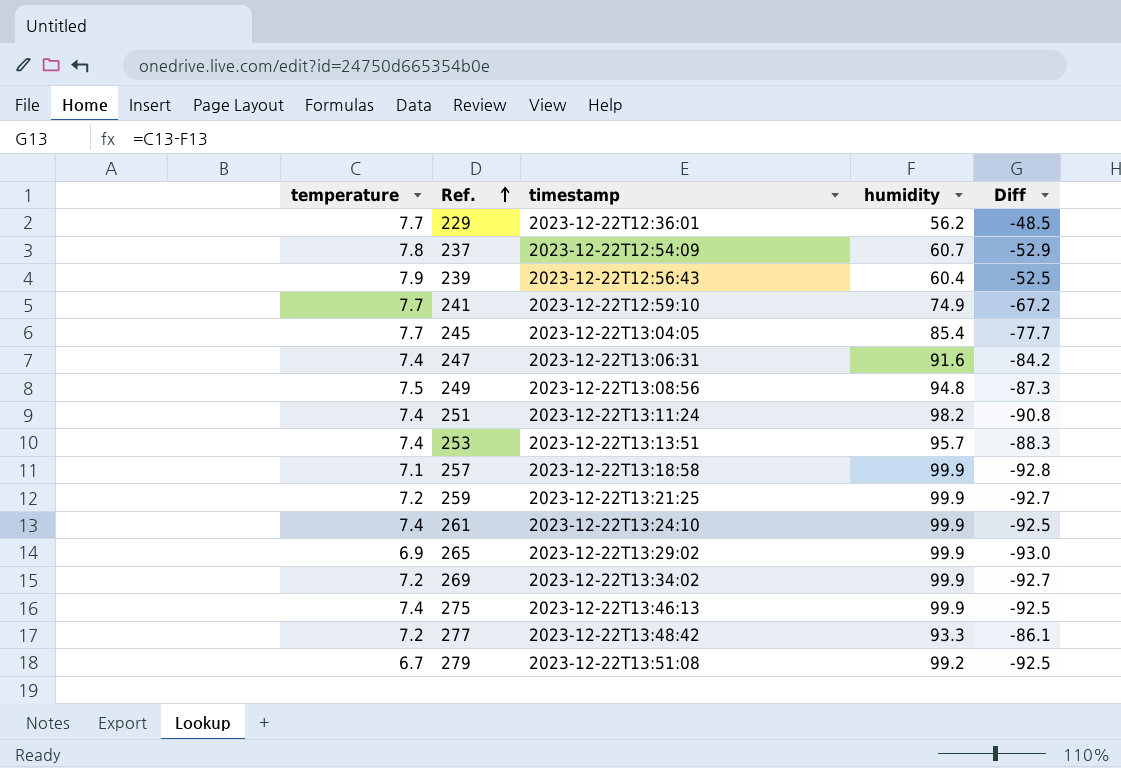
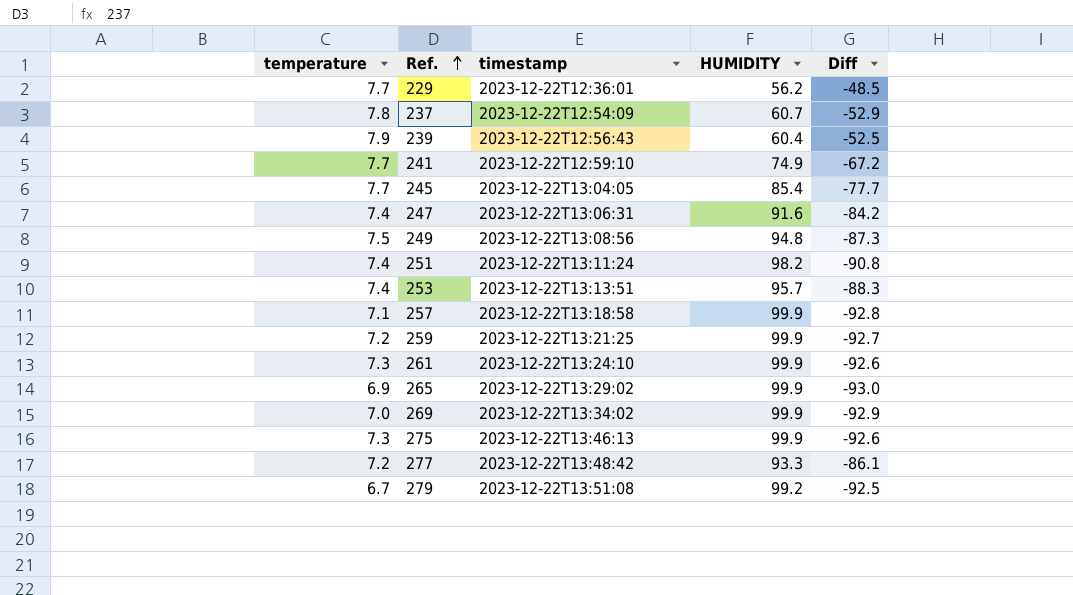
column name: humidity -> HUMIDITY
261 | temperature: 7.4 -> 7.3
261 | Diff: -92.5 -> -92.6
269 | temperature: 7.2 -> 7.0
269 | Diff: -92.7 -> -92.9
275 | temperature: 7.4 -> 7.3
275 | Diff: -92.5 -> -92.6

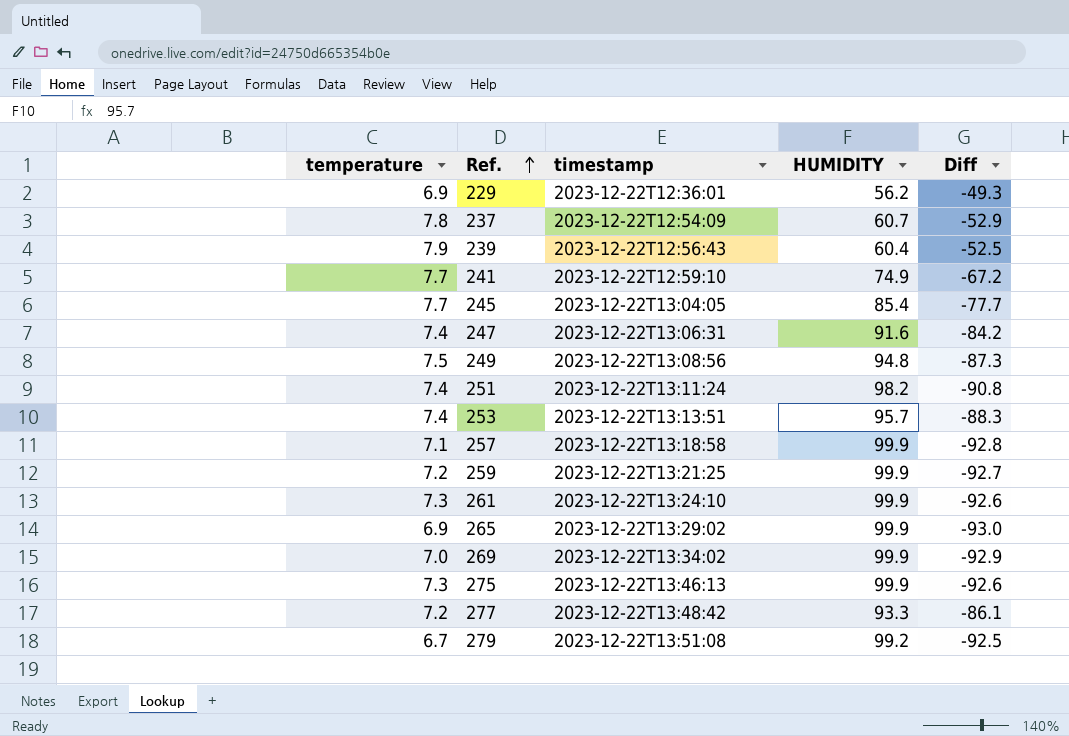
229 | temperature: 7.7 -> 6.9
229 | Diff: -48.5 -> -49.3

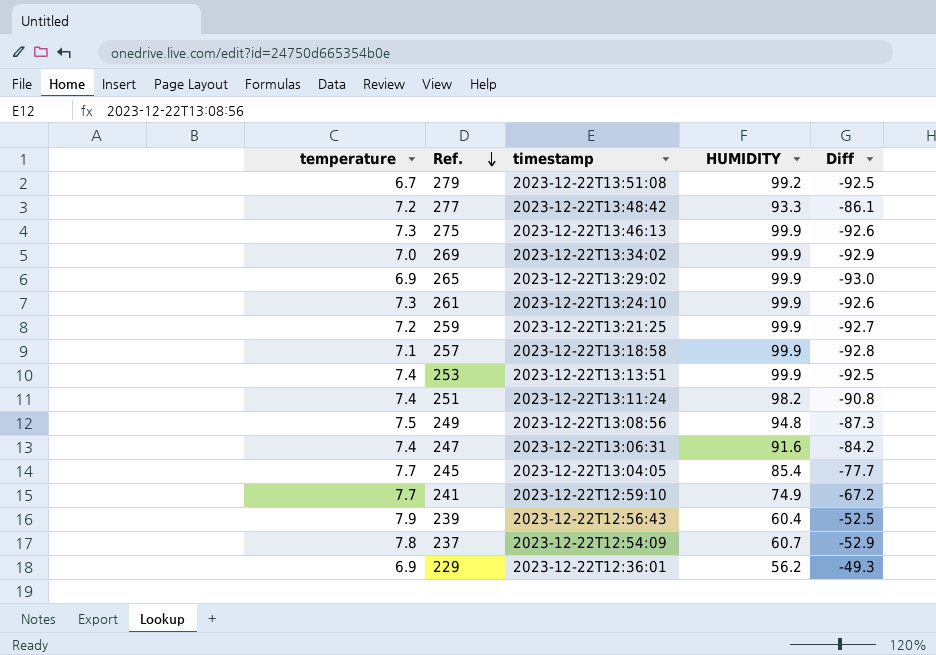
row order: Ref. ascending -> Ref. descending
253 | HUMIDITY: 95.7 -> 99.9
253 | Diff: -88.3 -> -92.5

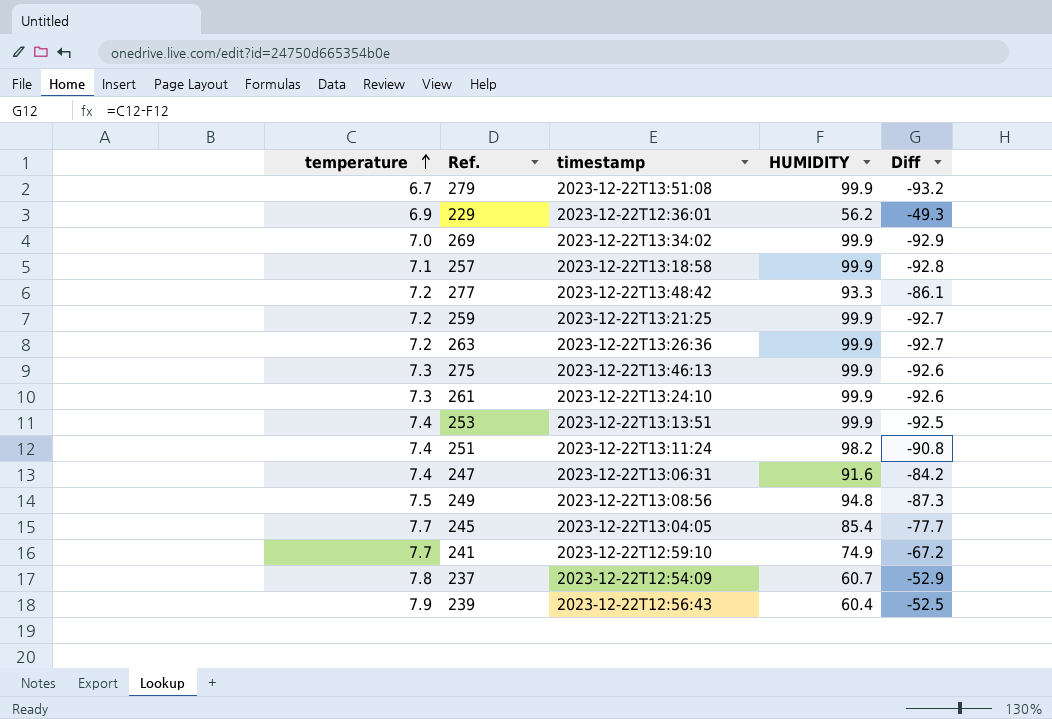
row order: Ref. descending -> temperature ascending
row 265: 6.9 | 2023-12-22T13:29:02 | 99.9 | -93.0 -> none
279 | HUMIDITY: 99.2 -> 99.9
279 | Diff: -92.5 -> -93.2
row 263: none -> 7.2 | 2023-12-22T13:26:36 | 99.9 | -92.7

